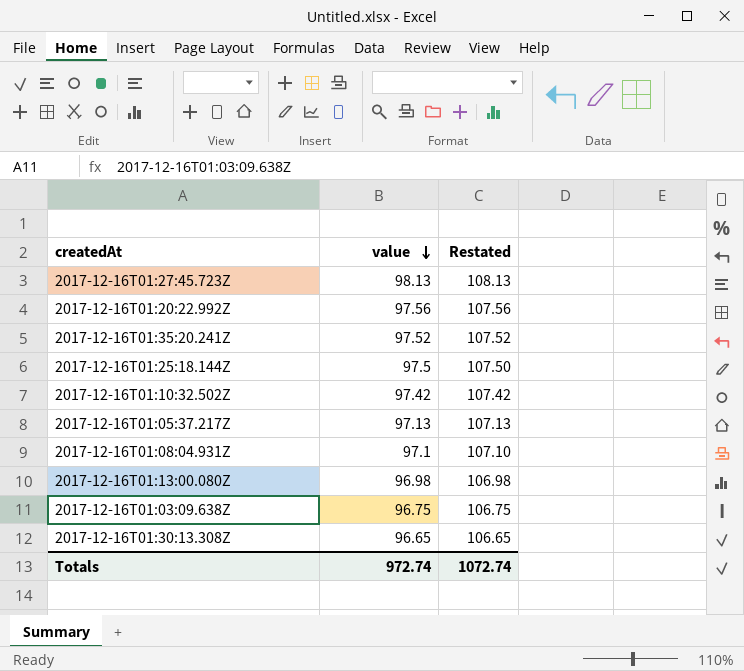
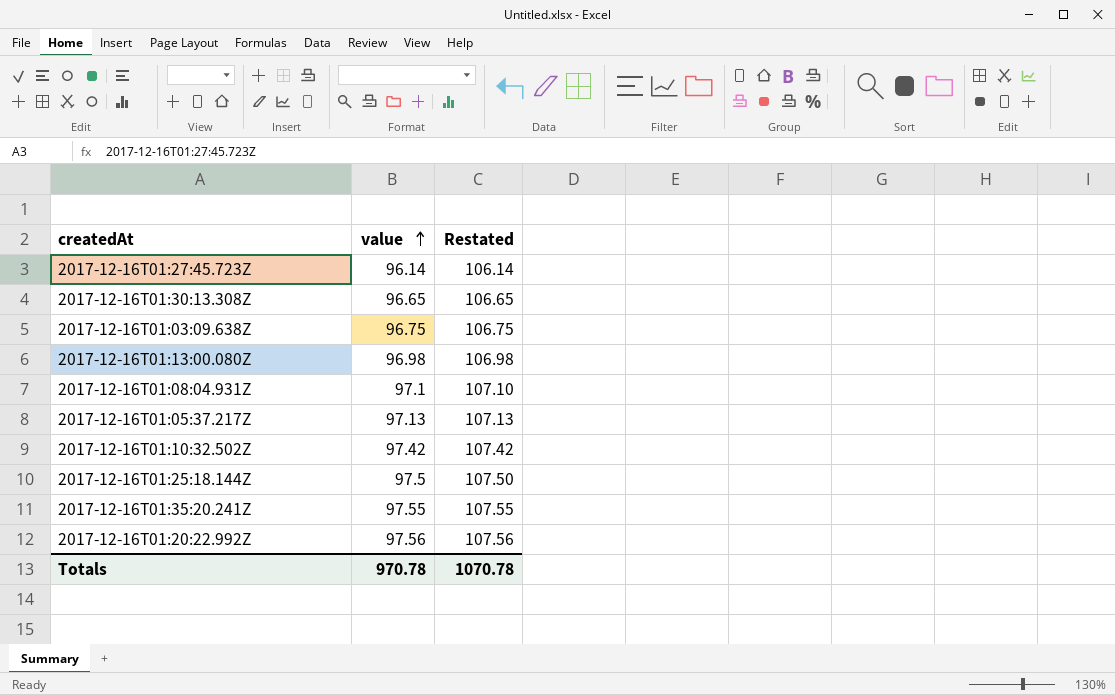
row order: value descending -> value ascending
2017-12-16T01:27:45.723Z | value: 98.13 -> 96.14
2017-12-16T01:27:45.723Z | Restated: 108.13 -> 106.14
2017-12-16T01:35:20.241Z | value: 97.52 -> 97.55
2017-12-16T01:35:20.241Z | Restated: 107.52 -> 107.55
Totals | value: 972.74 -> 970.78
Totals | Restated: 1072.74 -> 1070.78

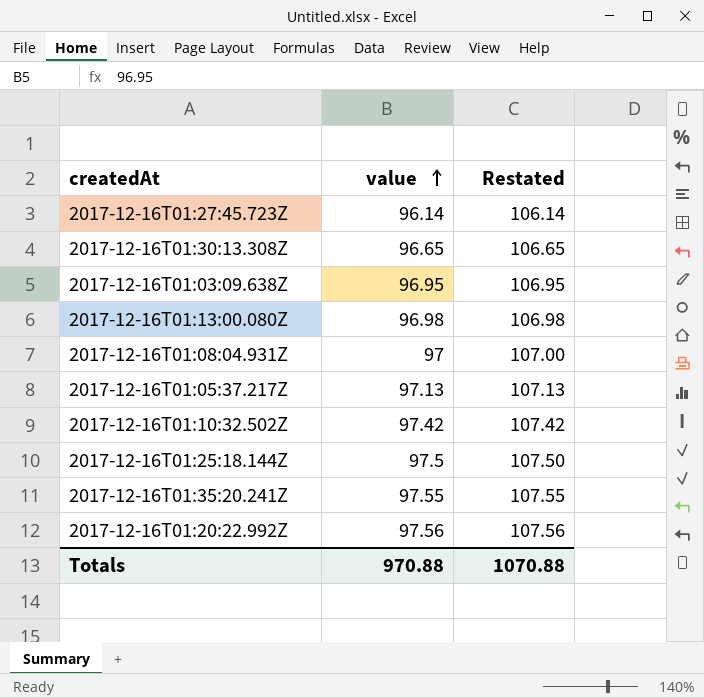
2017-12-16T01:03:09.638Z | value: 96.75 -> 96.95
2017-12-16T01:03:09.638Z | Restated: 106.75 -> 106.95
2017-12-16T01:08:04.931Z | value: 97.1 -> 97
2017-12-16T01:08:04.931Z | Restated: 107.10 -> 107.00
Totals | value: 970.78 -> 970.88
Totals | Restated: 1070.78 -> 1070.88

